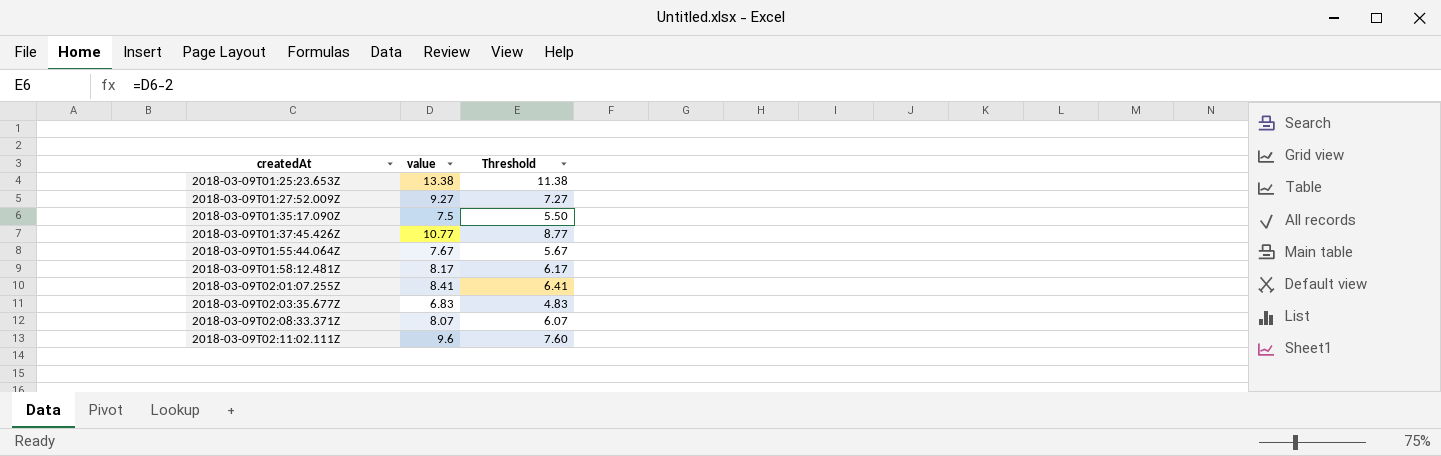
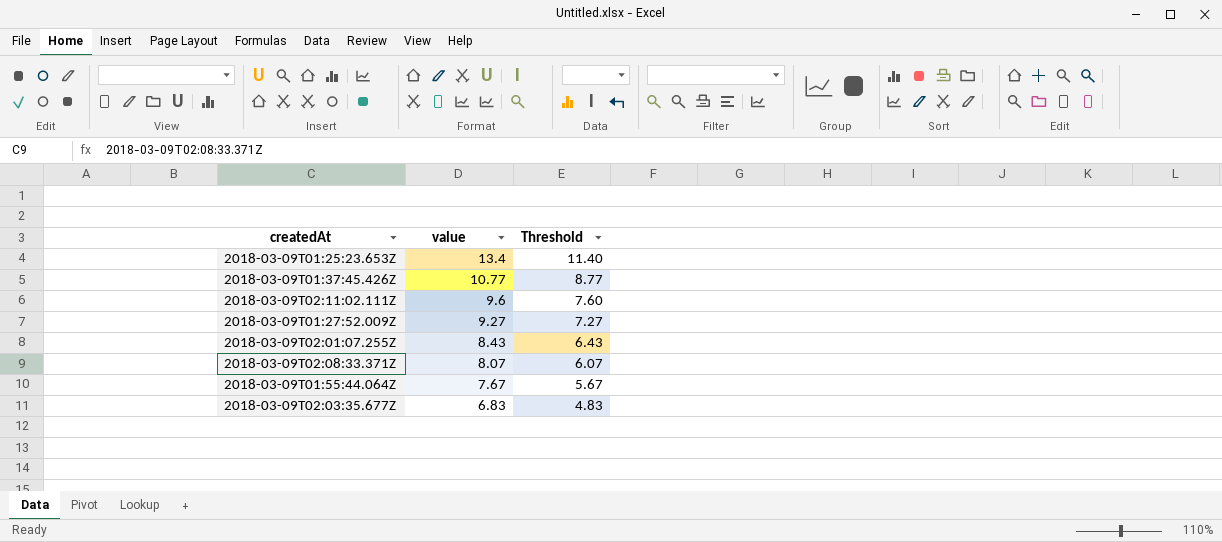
row order: createdAt ascending -> value descending
row 2018-03-09T01:35:17.090Z: 7.5 | 5.50 -> none
row 2018-03-09T01:58:12.481Z: 8.17 | 6.17 -> none
2018-03-09T01:25:23.653Z | value: 13.38 -> 13.4
2018-03-09T01:25:23.653Z | Threshold: 11.38 -> 11.40
2018-03-09T02:01:07.255Z | value: 8.41 -> 8.43
2018-03-09T02:01:07.255Z | Threshold: 6.41 -> 6.43

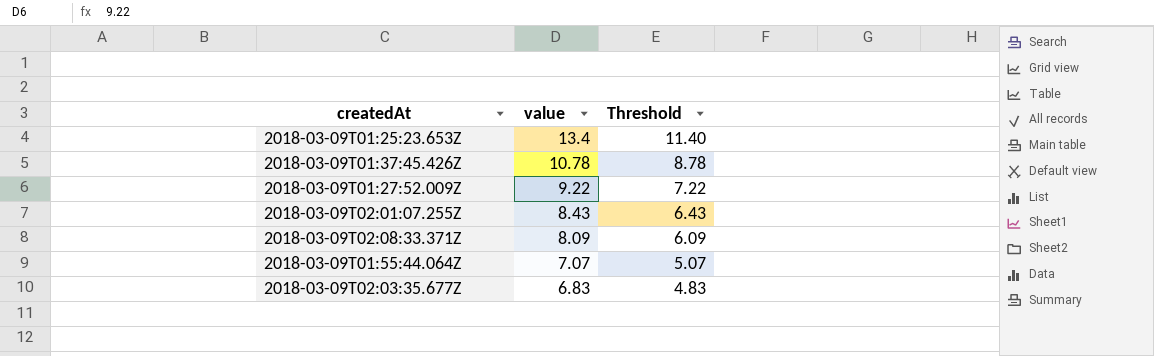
row 2018-03-09T02:11:02.111Z: 9.6 | 7.60 -> none
2018-03-09T01:37:45.426Z | value: 10.77 -> 10.78
2018-03-09T01:37:45.426Z | Threshold: 8.77 -> 8.78
2018-03-09T01:27:52.009Z | value: 9.27 -> 9.22
2018-03-09T01:27:52.009Z | Threshold: 7.27 -> 7.22
2018-03-09T02:08:33.371Z | value: 8.07 -> 8.09
2018-03-09T02:08:33.371Z | Threshold: 6.07 -> 6.09
2018-03-09T01:55:44.064Z | value: 7.67 -> 7.07
2018-03-09T01:55:44.064Z | Threshold: 5.67 -> 5.07

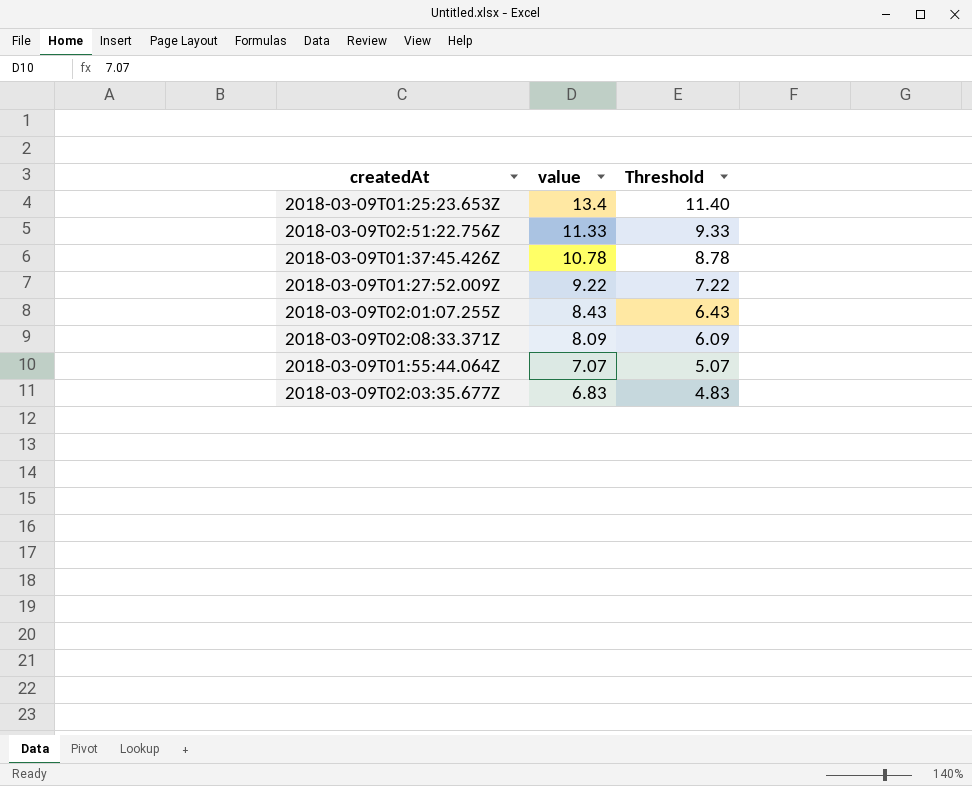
row 2018-03-09T02:51:22.756Z: none -> 11.33 | 9.33

